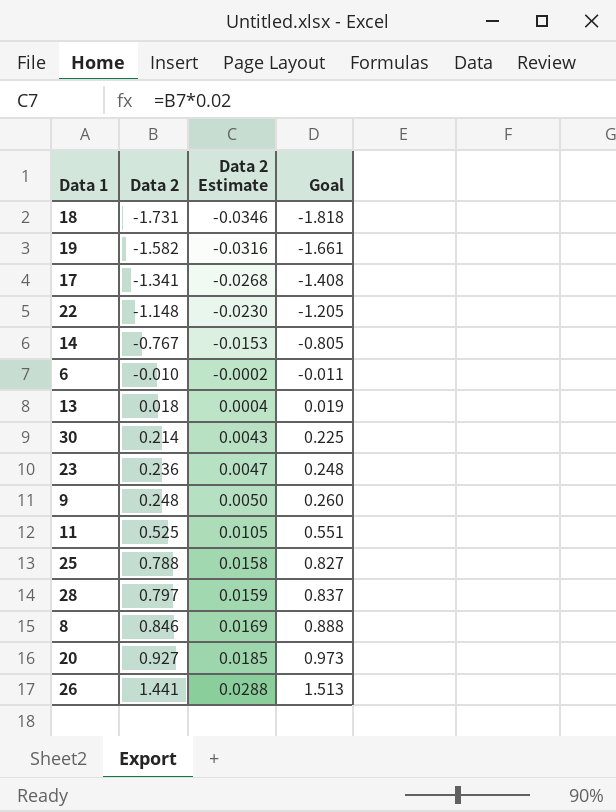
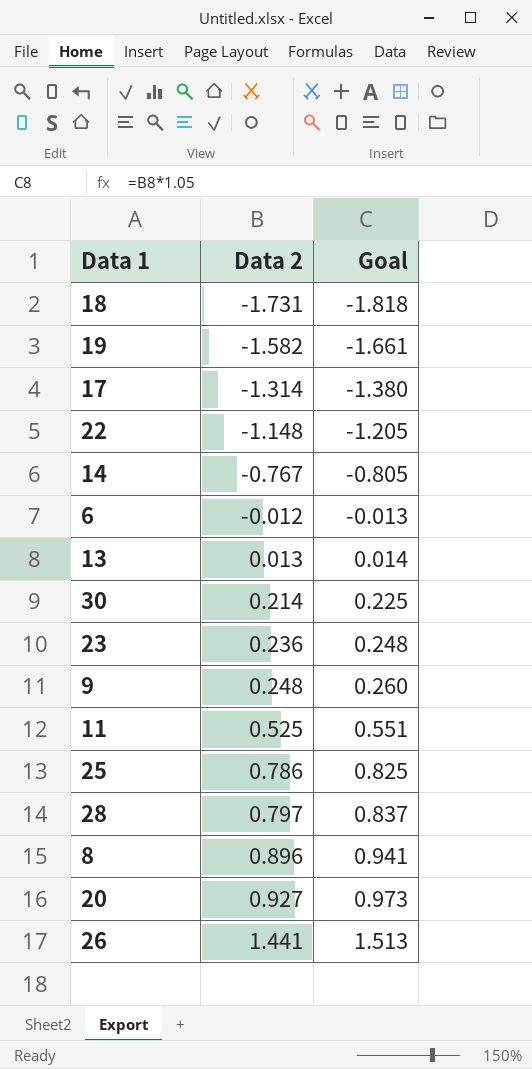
column Data 2 Estimate | formula: [Data 2] * 0.02 -> none
17 | Data 2: -1.341 -> -1.314
17 | Goal: -1.408 -> -1.380
6 | Data 2: -0.010 -> -0.012
6 | Goal: -0.011 -> -0.013
13 | Data 2: 0.018 -> 0.013
13 | Goal: 0.019 -> 0.014
25 | Data 2: 0.788 -> 0.786
25 | Goal: 0.827 -> 0.825
8 | Data 2: 0.846 -> 0.896
8 | Goal: 0.888 -> 0.941

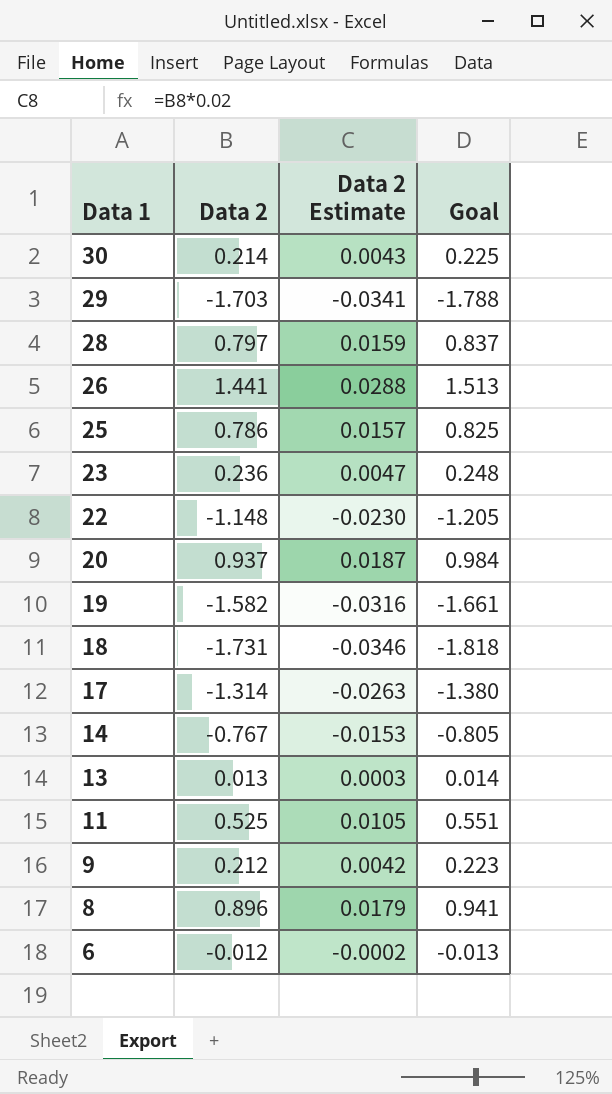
row order: Data 2 ascending -> Data 1 descending
column Data 2 Estimate | formula: none -> [Data 2] * 0.02
row 29: none -> -1.703 | -0.0341 | -1.788
20 | Data 2: 0.927 -> 0.937
20 | Goal: 0.973 -> 0.984
9 | Data 2: 0.248 -> 0.212
9 | Goal: 0.260 -> 0.223

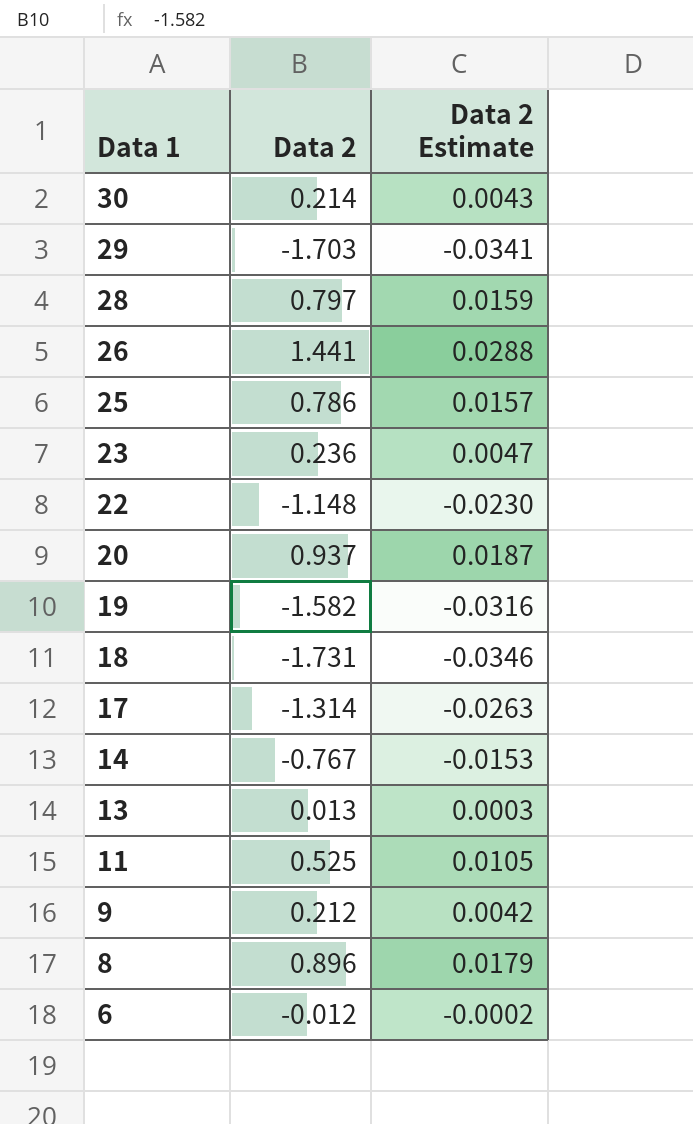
column Goal | formula: [Data 2] * 1.05 -> none

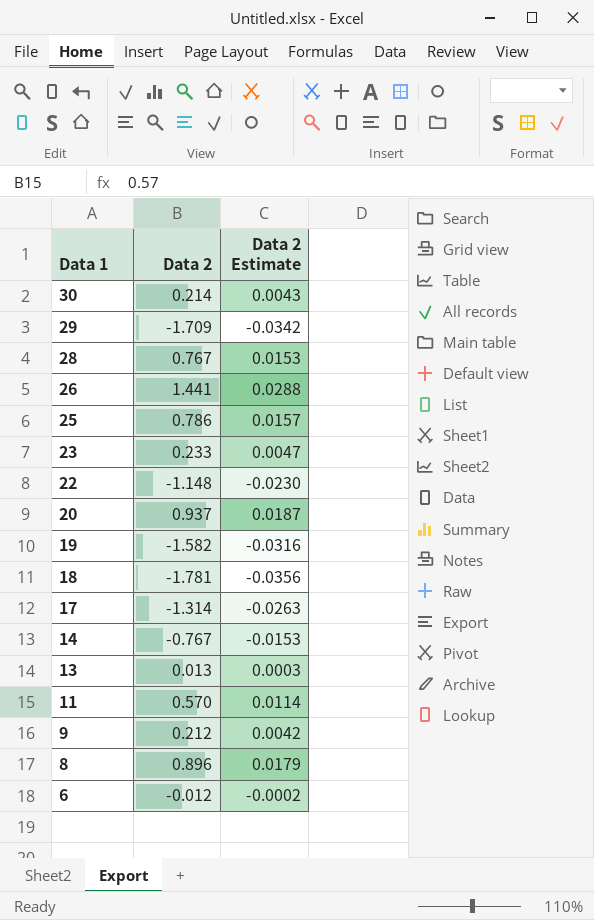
29 | Data 2: -1.703 -> -1.709
29 | Data 2 Estimate: -0.0341 -> -0.0342
28 | Data 2: 0.797 -> 0.767
28 | Data 2 Estimate: 0.0159 -> 0.0153
23 | Data 2: 0.236 -> 0.233
18 | Data 2: -1.731 -> -1.781
18 | Data 2 Estimate: -0.0346 -> -0.0356
11 | Data 2: 0.525 -> 0.570
11 | Data 2 Estimate: 0.0105 -> 0.0114

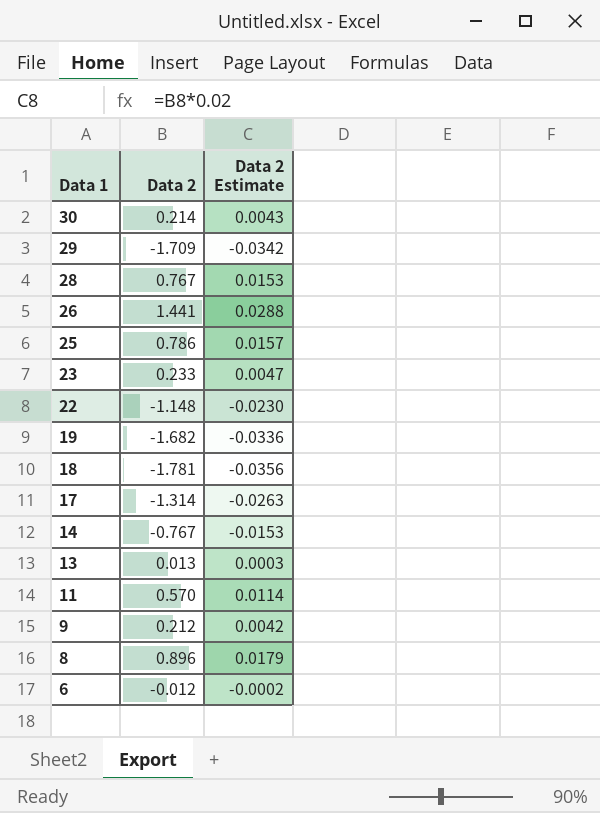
row 20: 0.937 | 0.0187 -> none
19 | Data 2: -1.582 -> -1.682
19 | Data 2 Estimate: -0.0316 -> -0.0336

